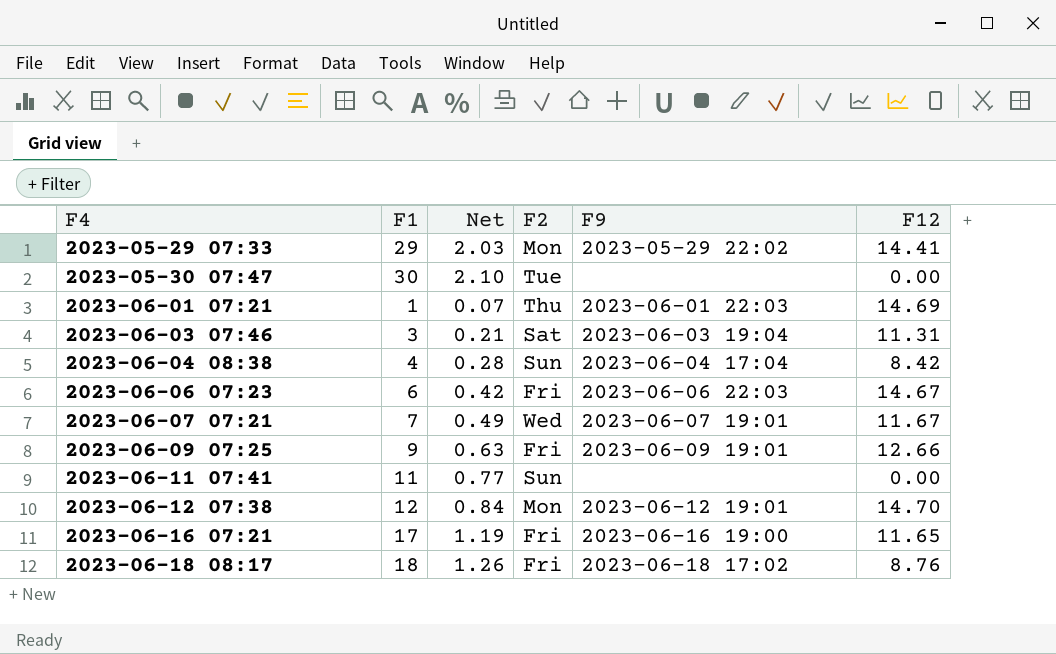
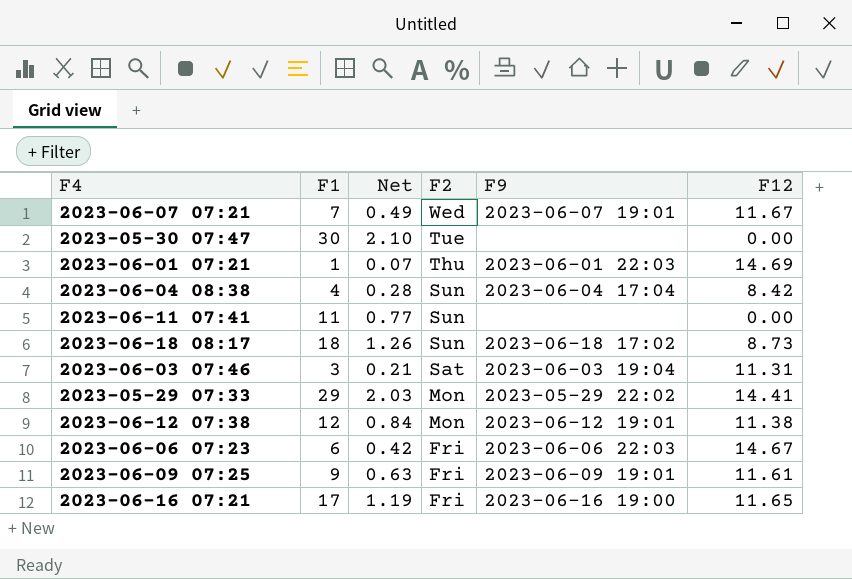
row order: F4 ascending -> F2 descending
2023-06-18 08:17 | F2: Fri -> Sun
2023-06-18 08:17 | F12: 8.76 -> 8.73
2023-06-12 07:38 | F12: 14.70 -> 11.38
2023-06-09 07:25 | F12: 12.66 -> 11.61

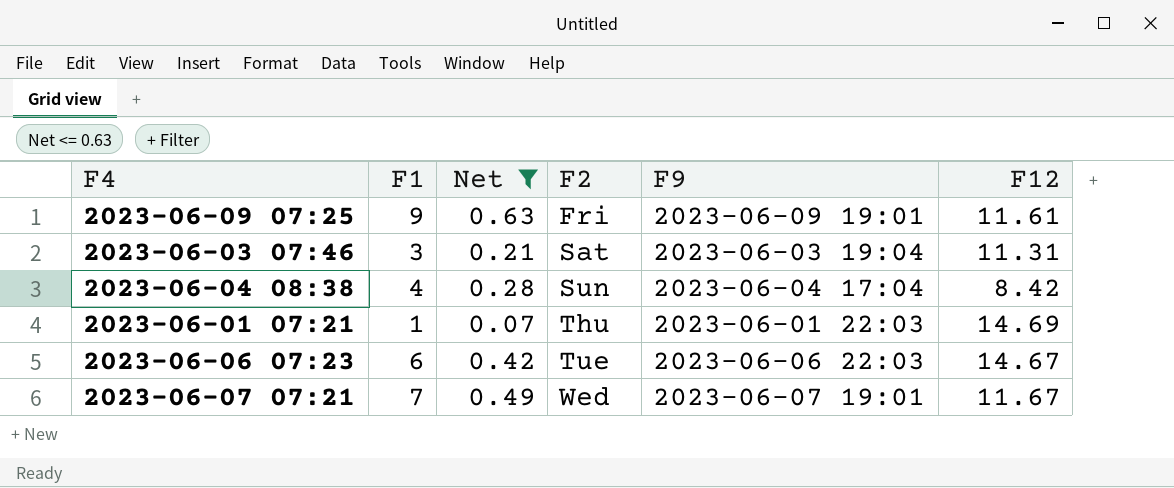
filter: none -> Net <= 0.63
row order: F2 descending -> F2 ascending
2023-06-06 07:23 | F2: Fri -> Tue

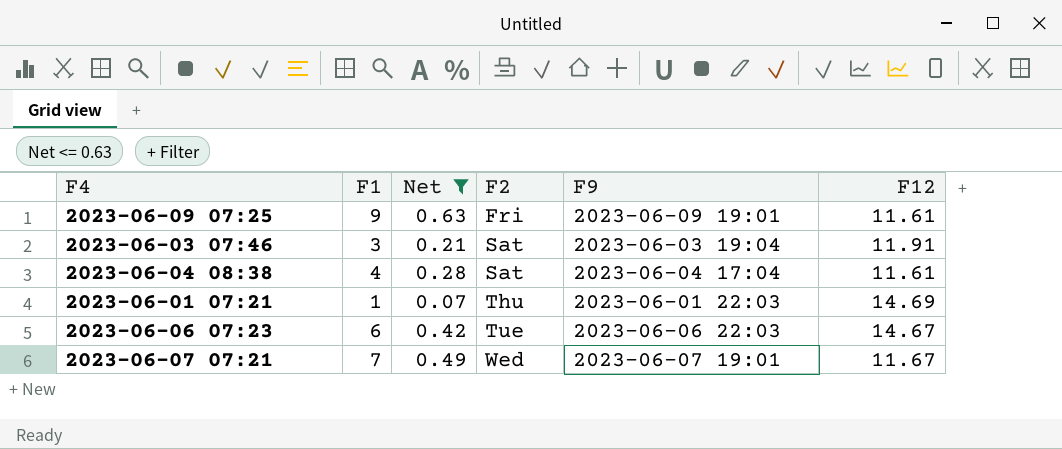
2023-06-03 07:46 | F12: 11.31 -> 11.91
2023-06-04 08:38 | F2: Sun -> Sat
2023-06-04 08:38 | F12: 8.42 -> 11.61

